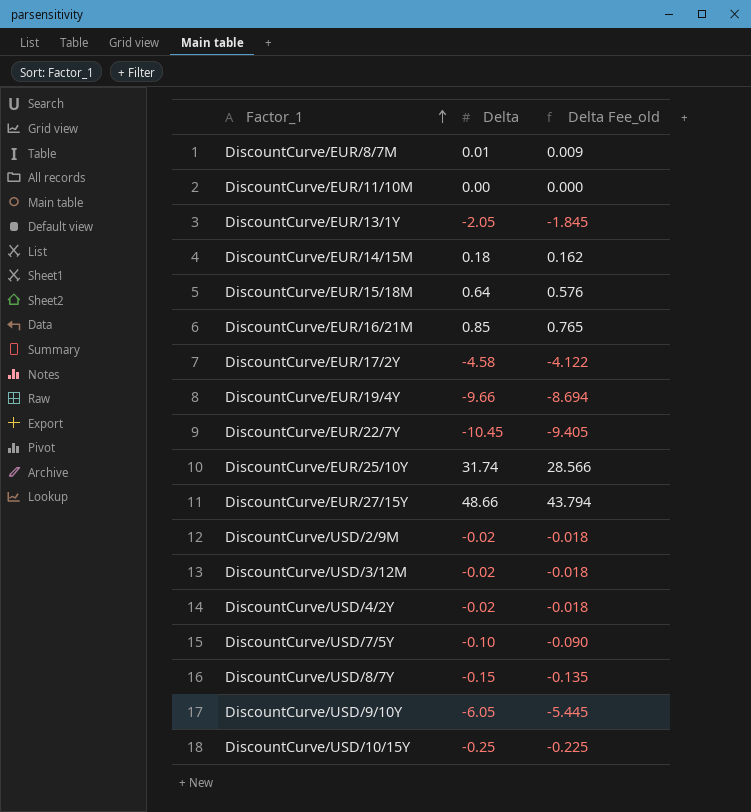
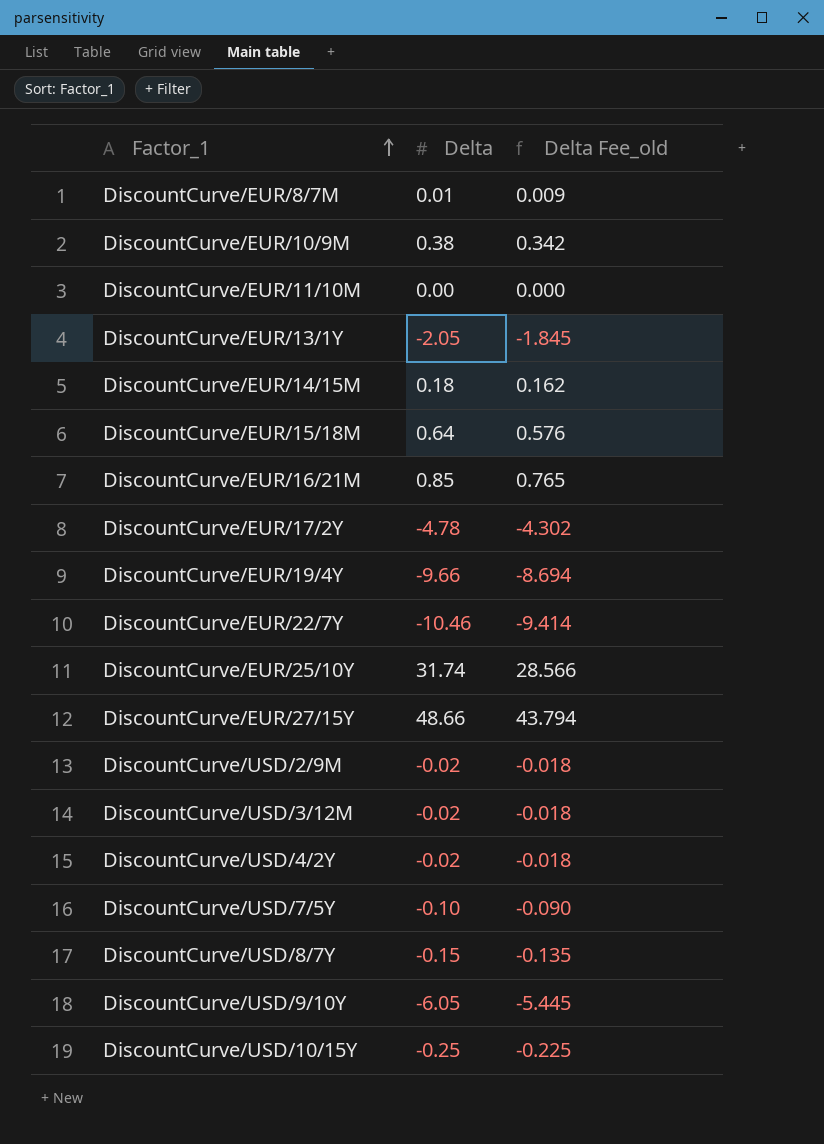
row DiscountCurve/EUR/10/9M: none -> 0.38 | 0.342
DiscountCurve/EUR/17/2Y | Delta: -4.58 -> -4.78
DiscountCurve/EUR/17/2Y | Delta Fee_old: -4.122 -> -4.302
DiscountCurve/EUR/22/7Y | Delta: -10.45 -> -10.46
DiscountCurve/EUR/22/7Y | Delta Fee_old: -9.405 -> -9.414

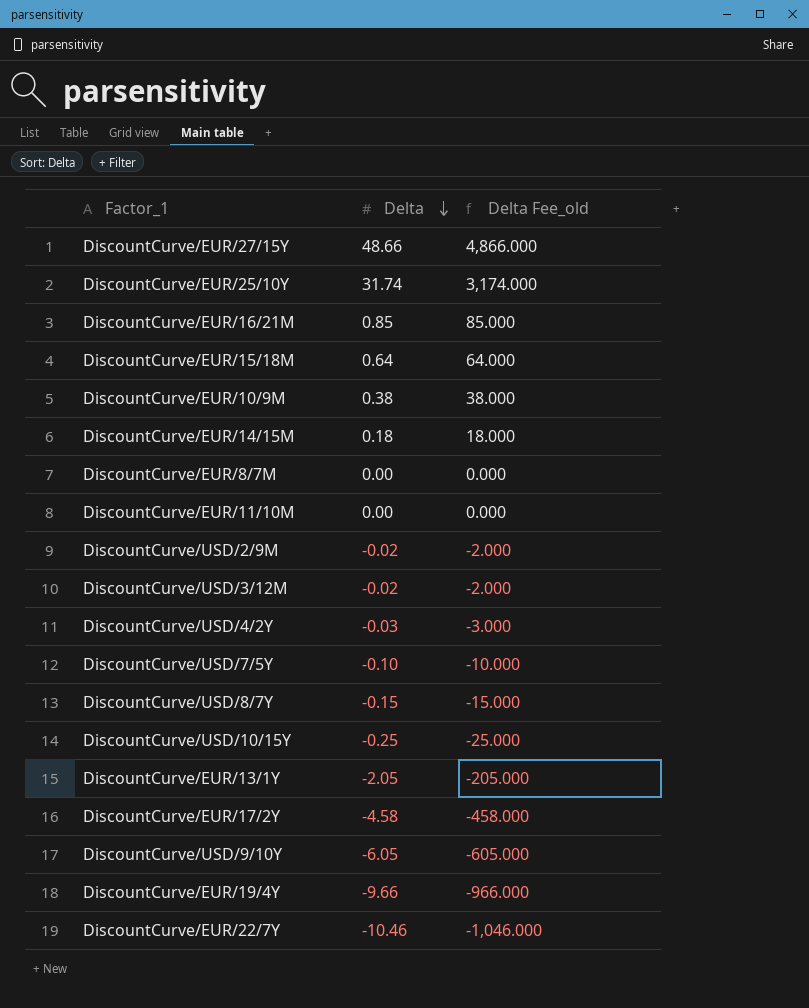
row order: Factor_1 ascending -> Delta descending
column Delta Fee_old | formula: [Delta] * 0.9 -> [Delta] * 100
DiscountCurve/EUR/8/7M | Delta: 0.01 -> 0.00
DiscountCurve/USD/4/2Y | Delta: -0.02 -> -0.03
DiscountCurve/EUR/17/2Y | Delta: -4.78 -> -4.58

